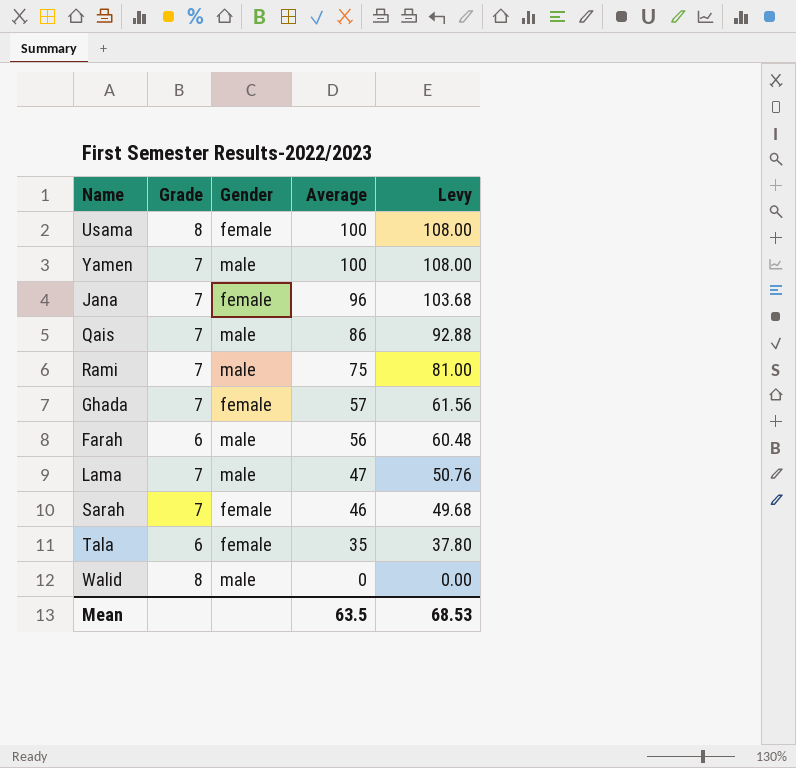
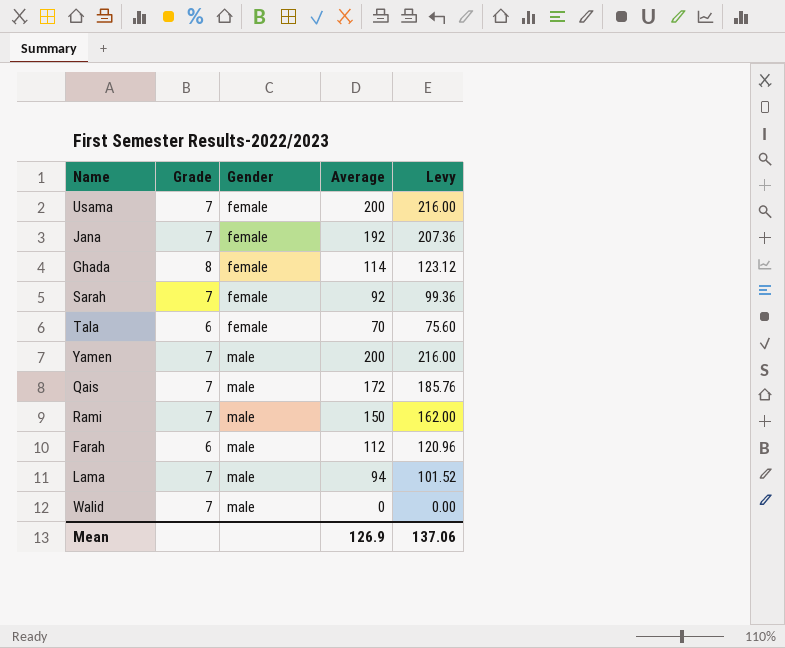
row order: Average descending -> Gender ascending
Usama | Grade: 8 -> 7
Usama | Average: 100 -> 200
Usama | Levy: 108.00 -> 216.00
Jana | Average: 96 -> 192
Jana | Levy: 103.68 -> 207.36
Ghada | Grade: 7 -> 8
Ghada | Average: 57 -> 114
Ghada | Levy: 61.56 -> 123.12
Sarah | Average: 46 -> 92
Sarah | Levy: 49.68 -> 99.36
Tala | Average: 35 -> 70
Tala | Levy: 37.80 -> 75.60
Yamen | Average: 100 -> 200
Yamen | Levy: 108.00 -> 216.00
Qais | Average: 86 -> 172
Qais | Levy: 92.88 -> 185.76
Rami | Average: 75 -> 150
Rami | Levy: 81.00 -> 162.00
Farah | Average: 56 -> 112
Farah | Levy: 60.48 -> 120.96
Lama | Average: 47 -> 94
Lama | Levy: 50.76 -> 101.52
Walid | Grade: 8 -> 7
Mean | Average: 63.5 -> 126.9
Mean | Levy: 68.53 -> 137.06

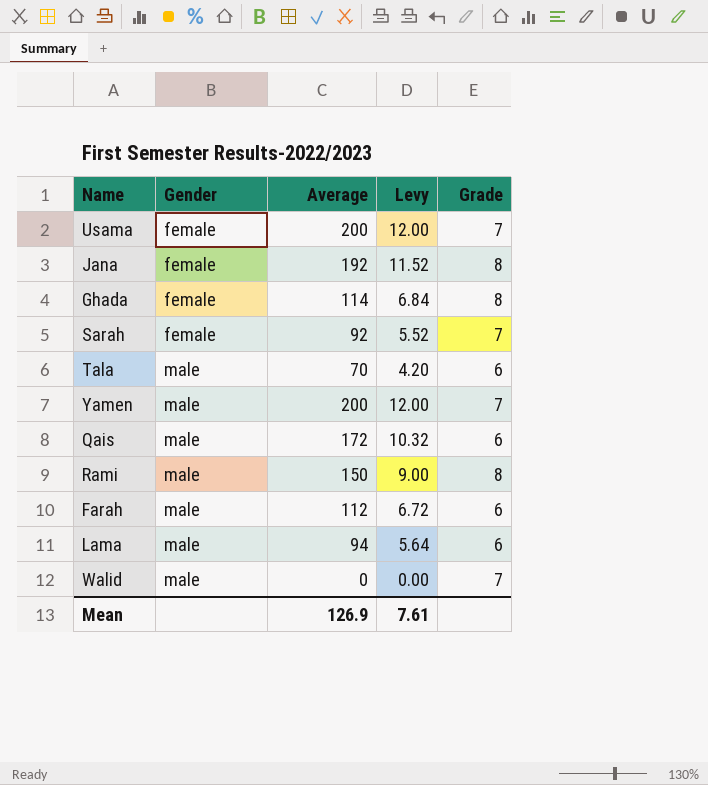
column Levy | formula: [Average] * 1.08 -> [Average] * 0.06
column Grade | position: 2 -> 5
Jana | Grade: 7 -> 8
Tala | Gender: female -> male
Qais | Grade: 7 -> 6
Rami | Grade: 7 -> 8
Lama | Grade: 7 -> 6
Mean | Levy: 137.06 -> 7.61

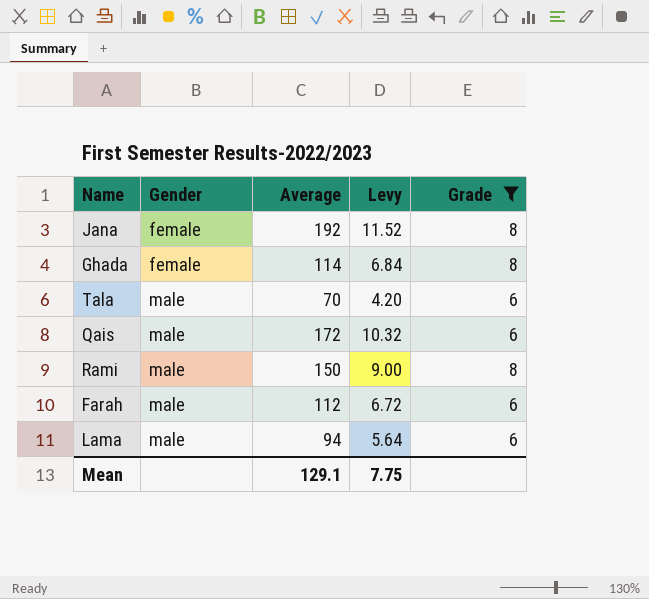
filter: none -> Grade != 7
Mean | Average: 126.9 -> 129.1
Mean | Levy: 7.61 -> 7.75

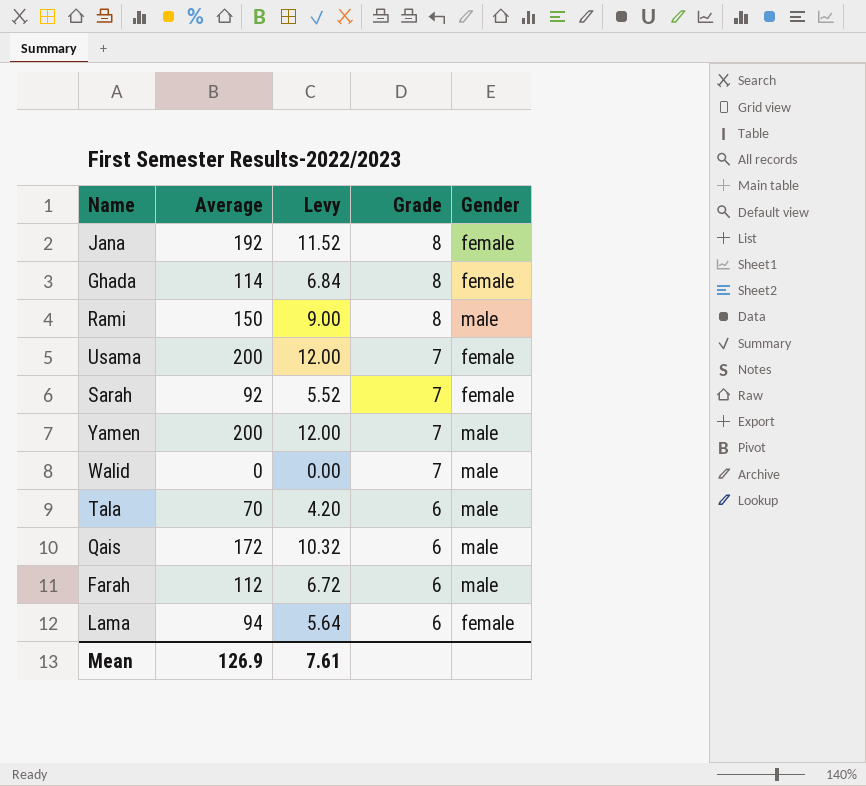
filter: Grade != 7 -> none
row order: Gender ascending -> Grade descending
column Gender | position: 2 -> 5
Lama | Gender: male -> female
Mean | Average: 129.1 -> 126.9
Mean | Levy: 7.75 -> 7.61

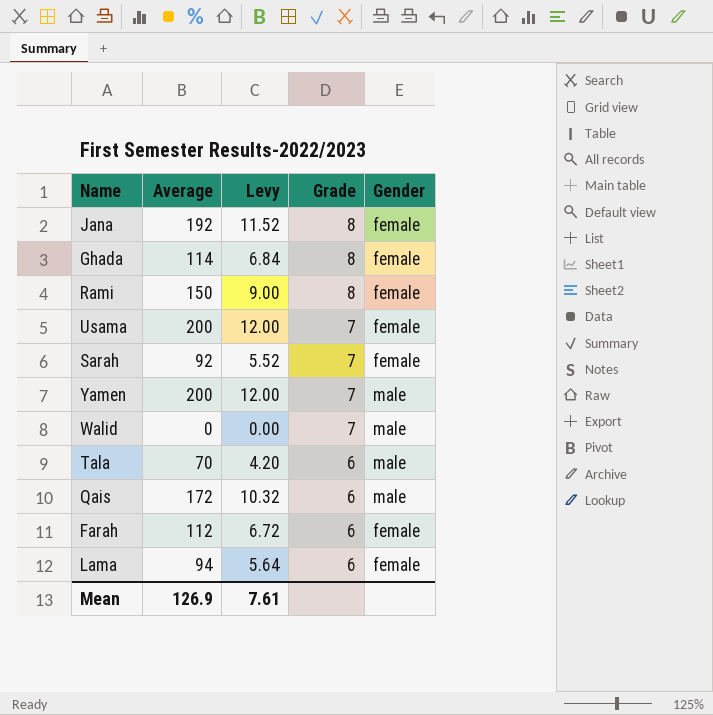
Rami | Gender: male -> female
Farah | Gender: male -> female

